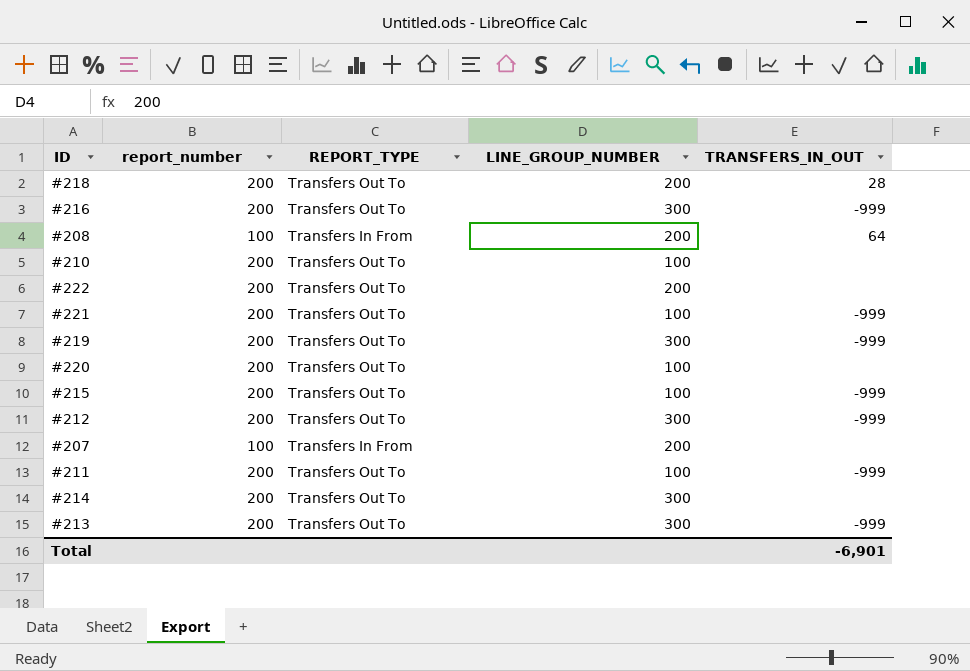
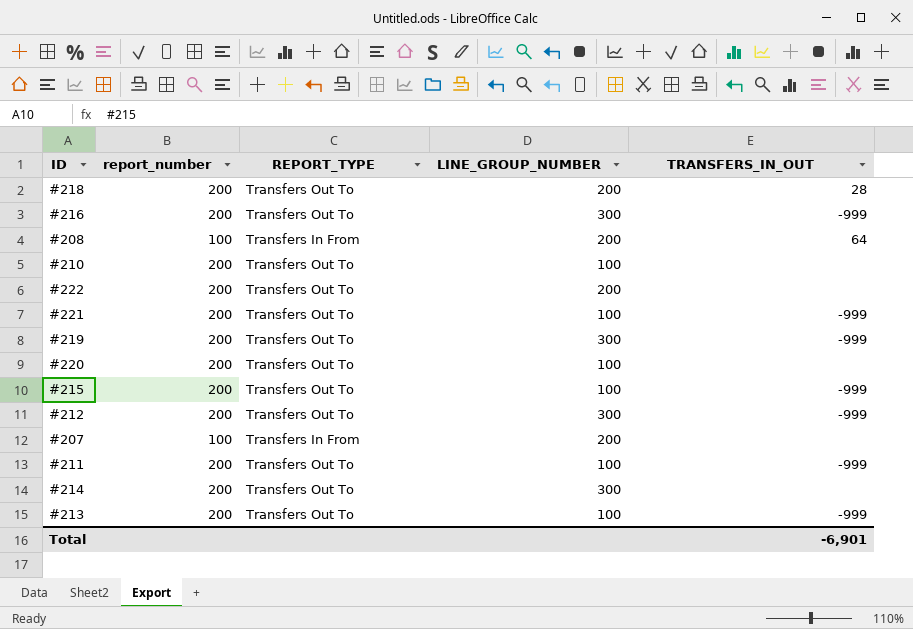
#213 | LINE_GROUP_NUMBER: 300 -> 100

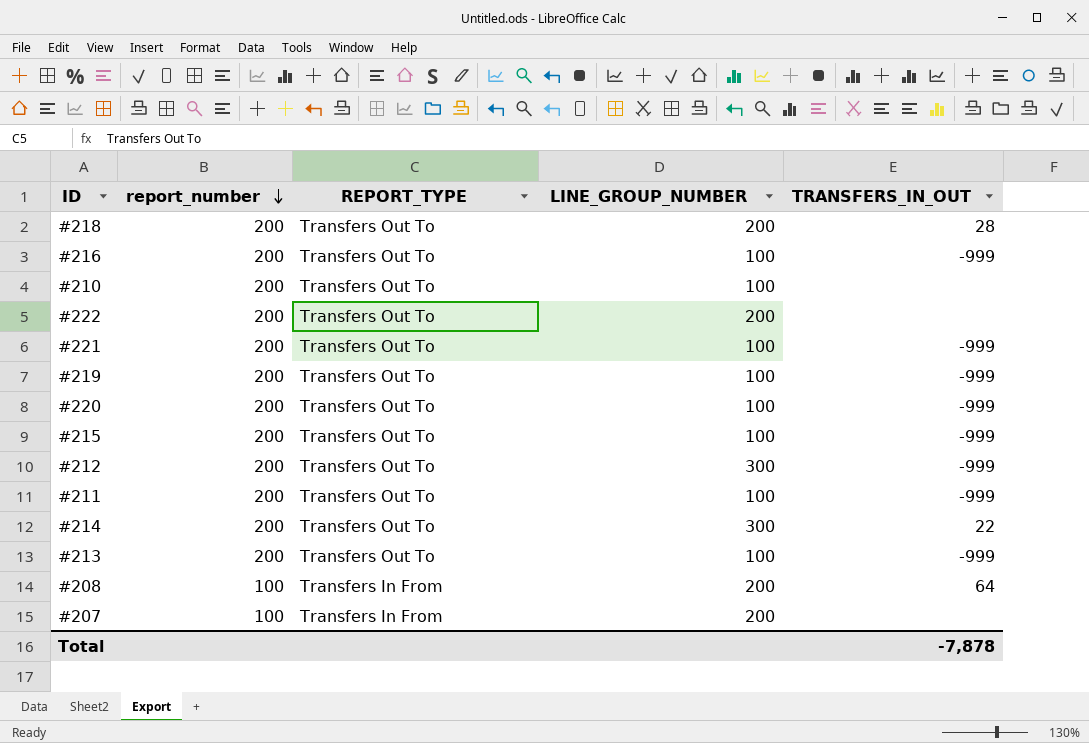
row order: none -> report_number descending
#216 | LINE_GROUP_NUMBER: 300 -> 100
#219 | LINE_GROUP_NUMBER: 300 -> 100
#220 | TRANSFERS_IN_OUT: none -> -999
#214 | TRANSFERS_IN_OUT: none -> 22
Total | TRANSFERS_IN_OUT: -6,901 -> -7,878

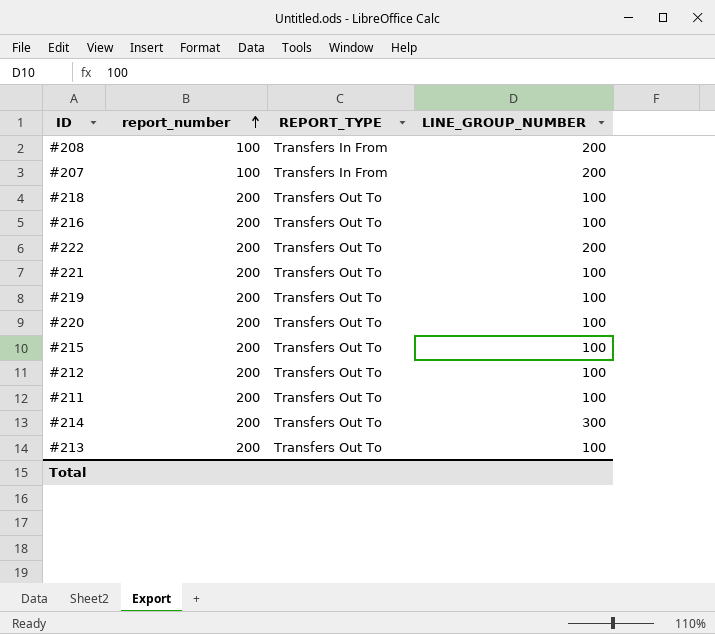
row order: report_number descending -> report_number ascending
column TRANSFERS_IN_OUT | position: 5 -> none
row #210: 200 | Transfers Out To | 100 | none -> none
#218 | LINE_GROUP_NUMBER: 200 -> 100
#212 | LINE_GROUP_NUMBER: 300 -> 100

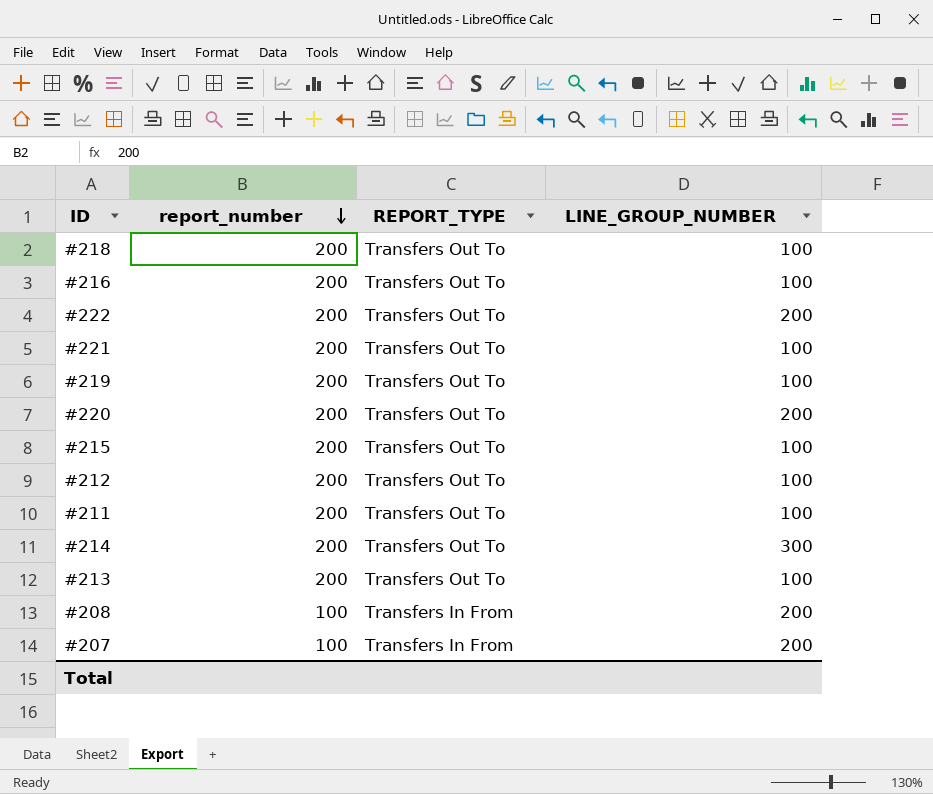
row order: report_number ascending -> report_number descending
#220 | LINE_GROUP_NUMBER: 100 -> 200

